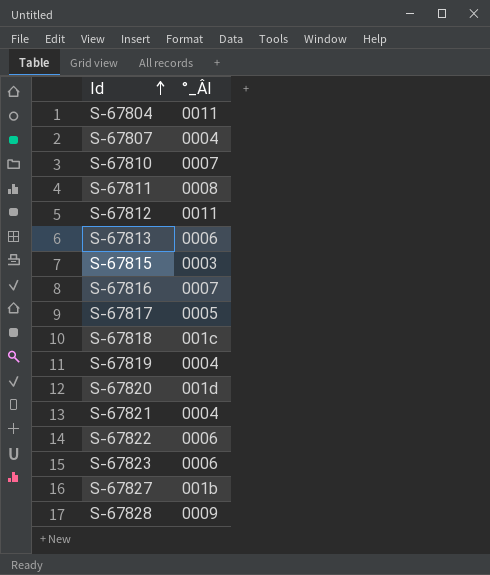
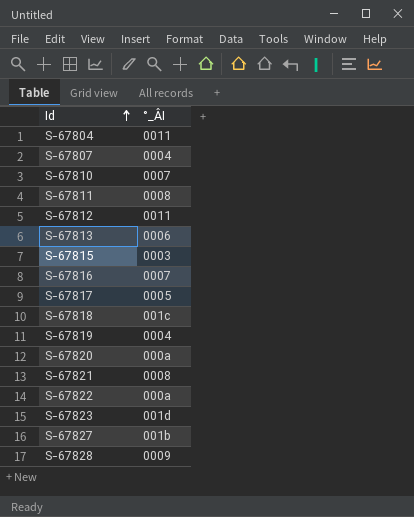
S-67820 | °_ÂI: 001d -> 000a
S-67821 | °_ÂI: 0004 -> 0008
S-67822 | °_ÂI: 0006 -> 000a
S-67823 | °_ÂI: 0006 -> 001d

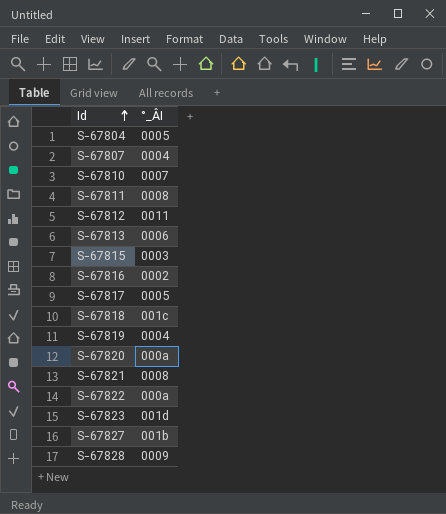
S-67804 | °_ÂI: 0011 -> 0005
S-67816 | °_ÂI: 0007 -> 0002

